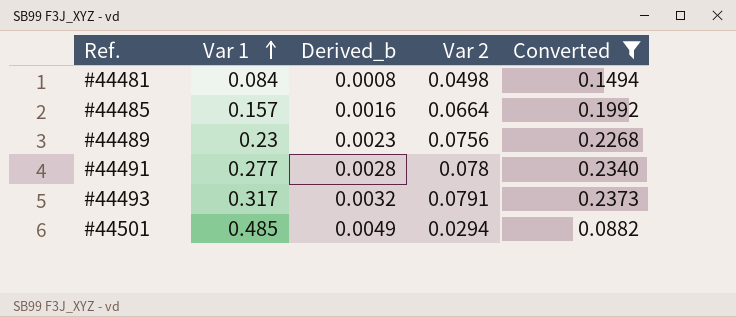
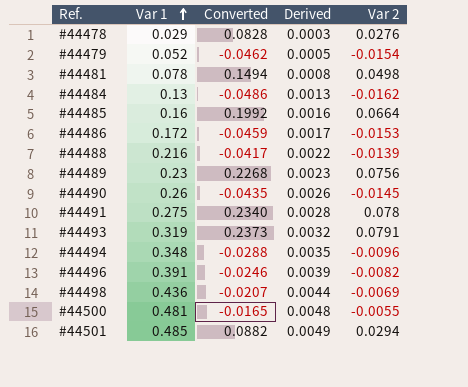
filter: Converted >= 0.0882 -> none
column Converted | position: 5 -> 3
column name: Derived_b -> Derived
#44481 | Var 1: 0.084 -> 0.078
#44485 | Var 1: 0.157 -> 0.16
#44491 | Var 1: 0.277 -> 0.275
#44493 | Var 1: 0.317 -> 0.319

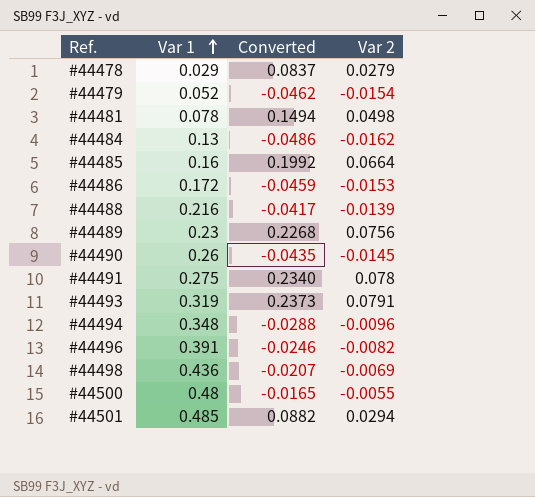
column Derived | formula: [Var 1] * 0.01 -> none
#44478 | Converted: 0.0828 -> 0.0837
#44478 | Var 2: 0.0276 -> 0.0279
#44500 | Var 1: 0.481 -> 0.48

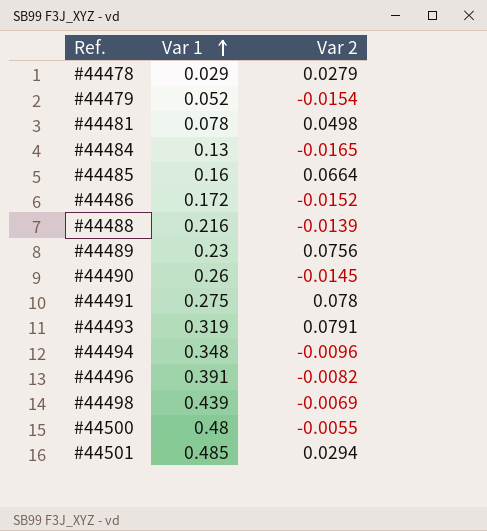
column Converted | formula: [Var 2] * 3 -> none
#44484 | Var 2: -0.0162 -> -0.0165
#44486 | Var 2: -0.0153 -> -0.0152
#44498 | Var 1: 0.436 -> 0.439

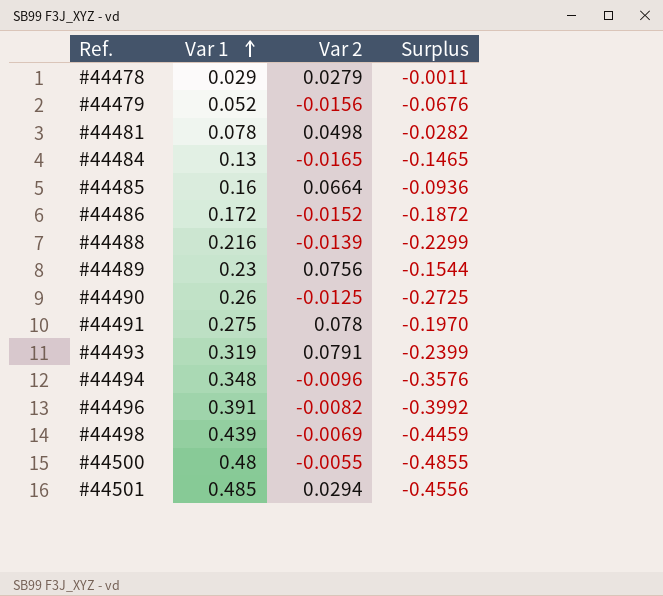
column Surplus | formula: none -> [Var 2] - [Var 1]
#44479 | Var 2: -0.0154 -> -0.0156
#44490 | Var 2: -0.0145 -> -0.0125

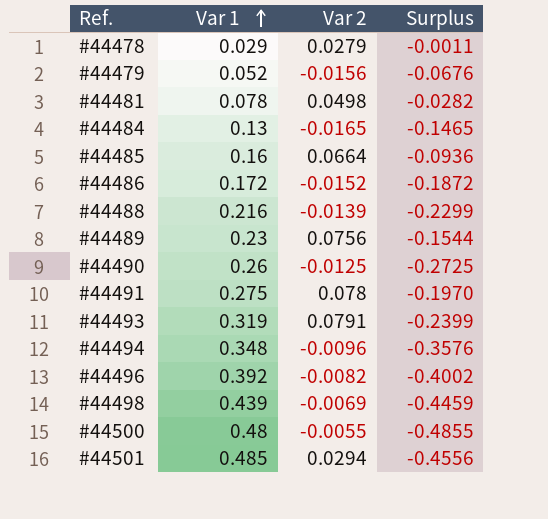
#44496 | Var 1: 0.391 -> 0.392
#44496 | Surplus: -0.3992 -> -0.4002

